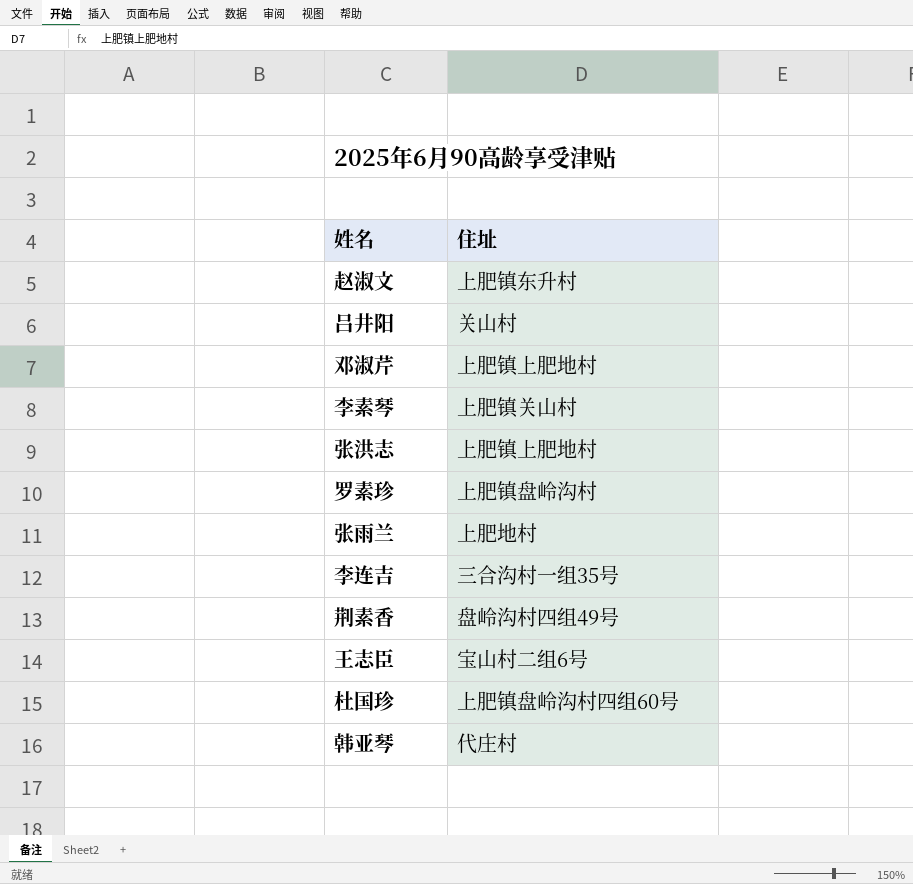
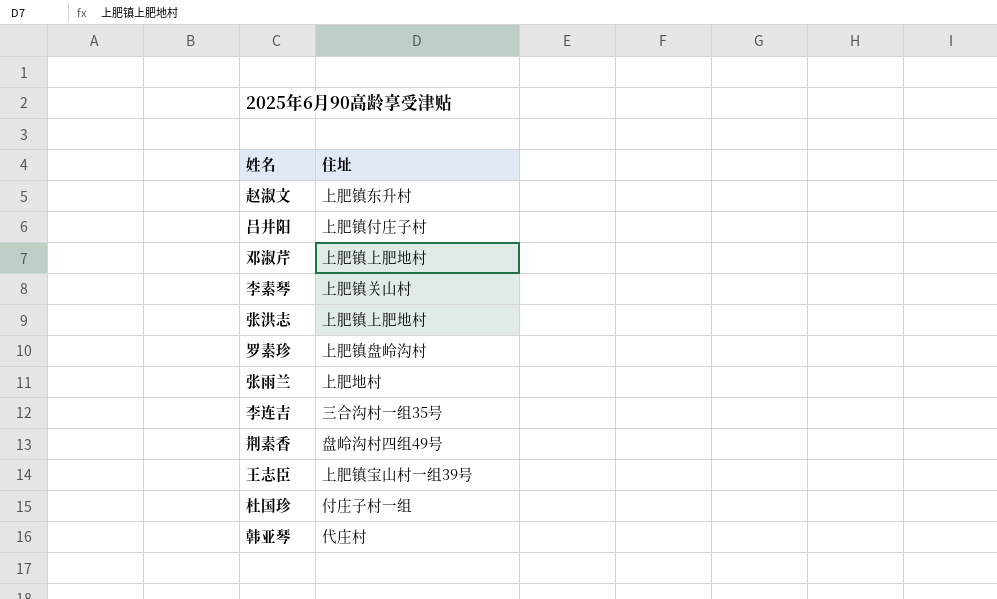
吕井阳 | 住址: 关山村 -> 上肥镇付庄子村
王志臣 | 住址: 宝山村二组6号 -> 上肥镇宝山村一组39号
杜国珍 | 住址: 上肥镇盘岭沟村四组60号 -> 付庄子村一组

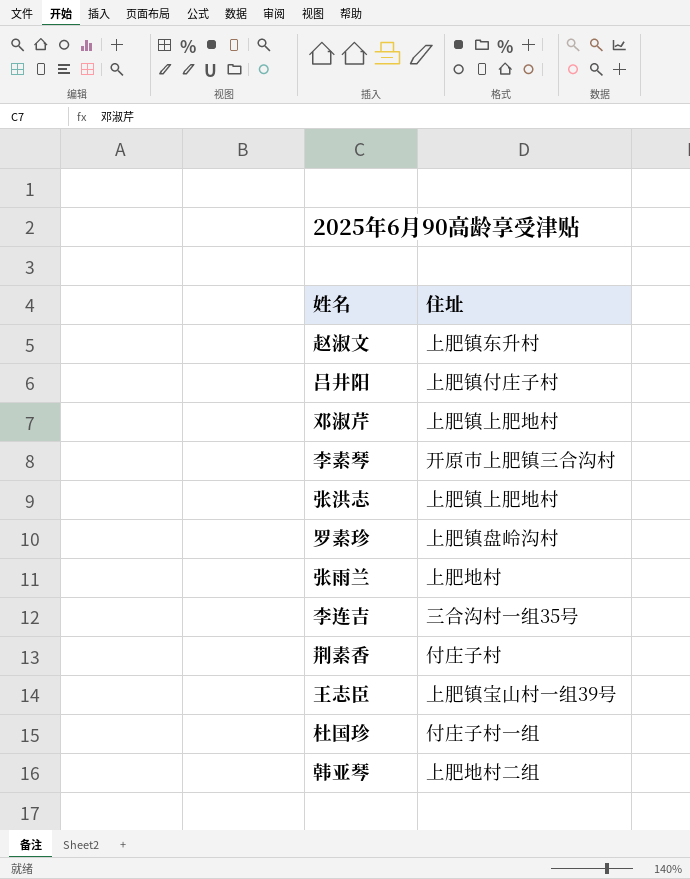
李素琴 | 住址: 上肥镇关山村 -> 开原市上肥镇三合沟村
荆素香 | 住址: 盘岭沟村四组49号 -> 付庄子村
韩亚琴 | 住址: 代庄村 -> 上肥地村二组

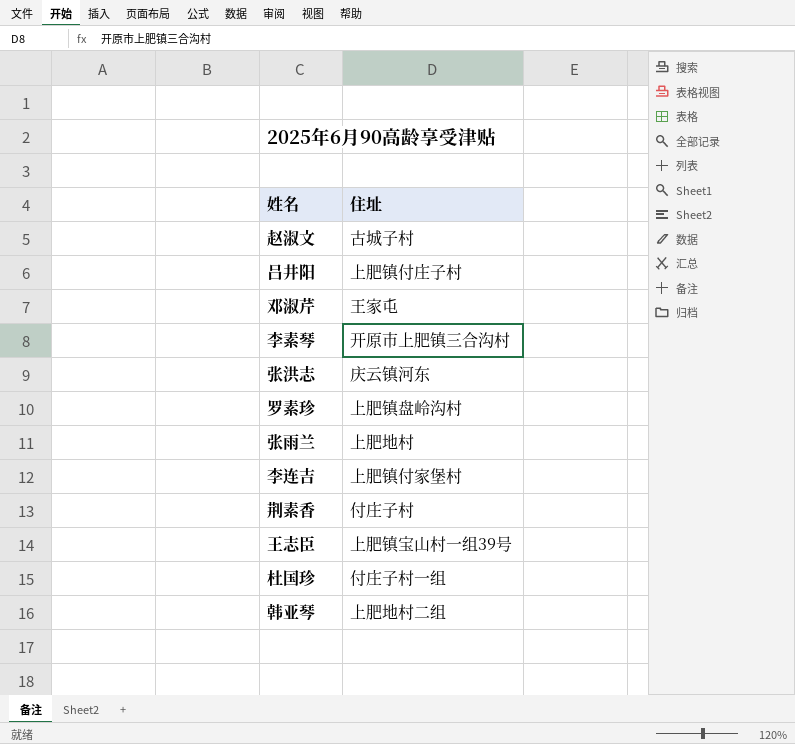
赵淑文 | 住址: 上肥镇东升村 -> 古城子村
邓淑芹 | 住址: 上肥镇上肥地村 -> 王家屯
张洪志 | 住址: 上肥镇上肥地村 -> 庆云镇河东
李连吉 | 住址: 三合沟村一组35号 -> 上肥镇付家堡村

